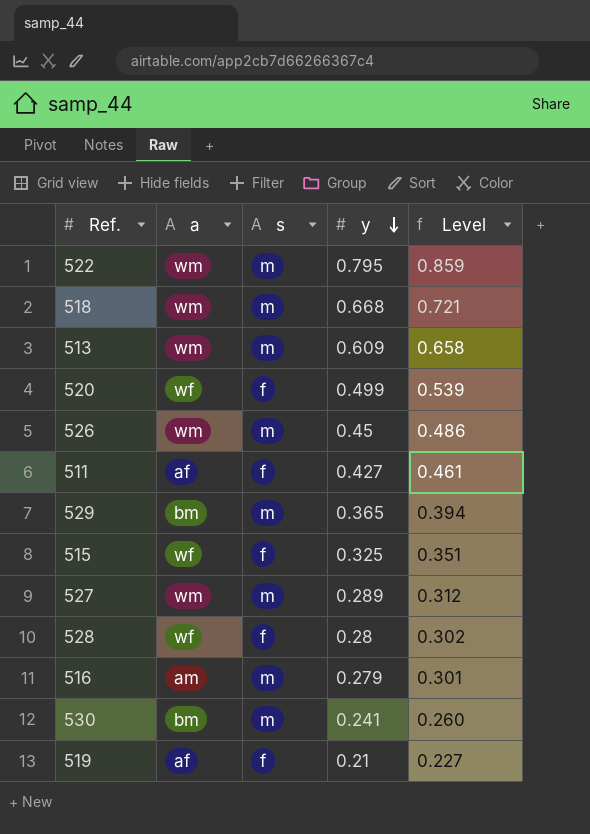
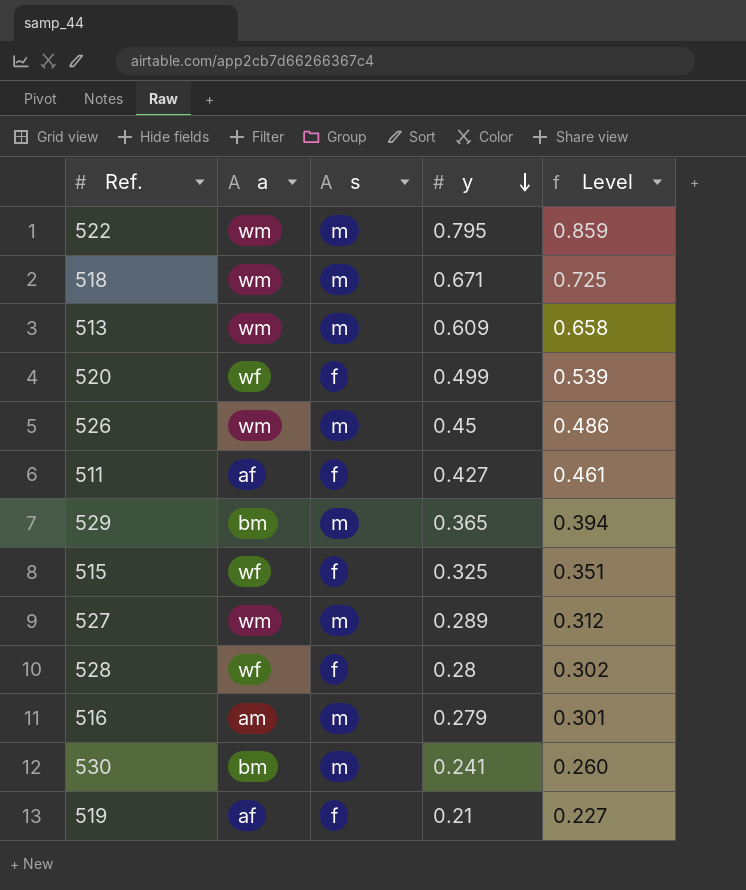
518 | y: 0.668 -> 0.671
518 | Level: 0.721 -> 0.725

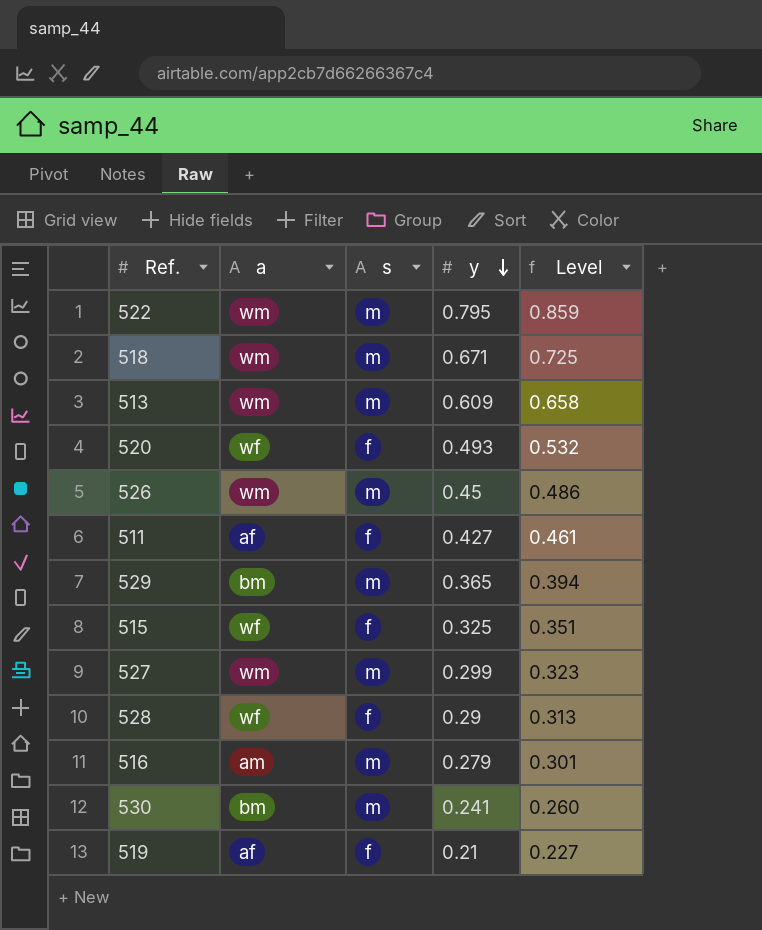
520 | y: 0.499 -> 0.493
520 | Level: 0.539 -> 0.532
527 | y: 0.289 -> 0.299
527 | Level: 0.312 -> 0.323
528 | y: 0.28 -> 0.29
528 | Level: 0.302 -> 0.313

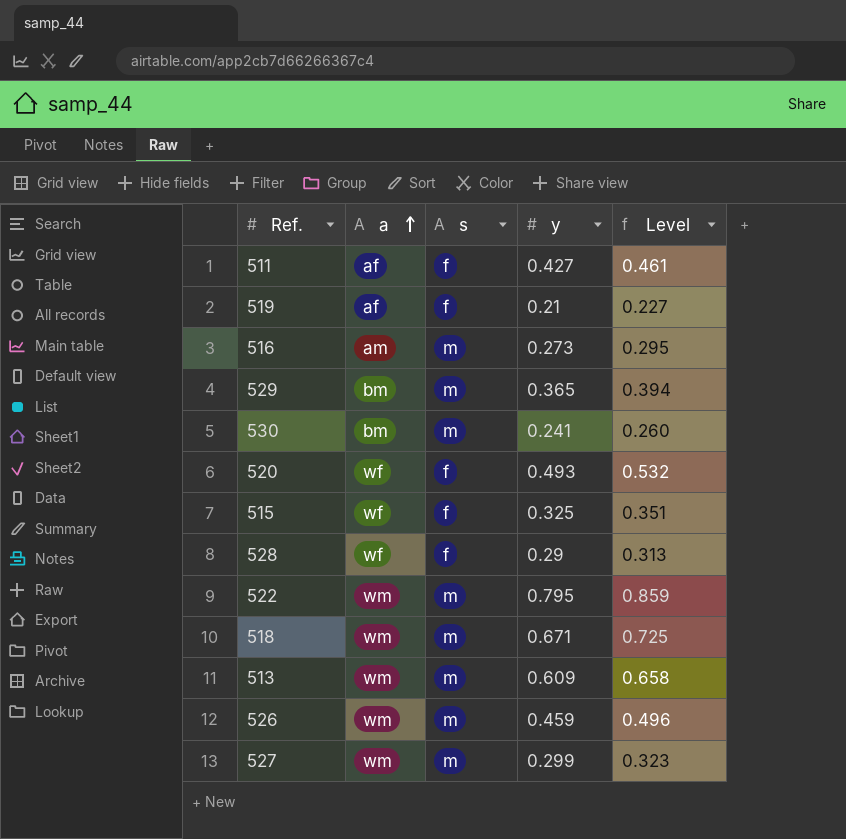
row order: y descending -> a ascending
516 | y: 0.279 -> 0.273
516 | Level: 0.301 -> 0.295
526 | y: 0.45 -> 0.459
526 | Level: 0.486 -> 0.496

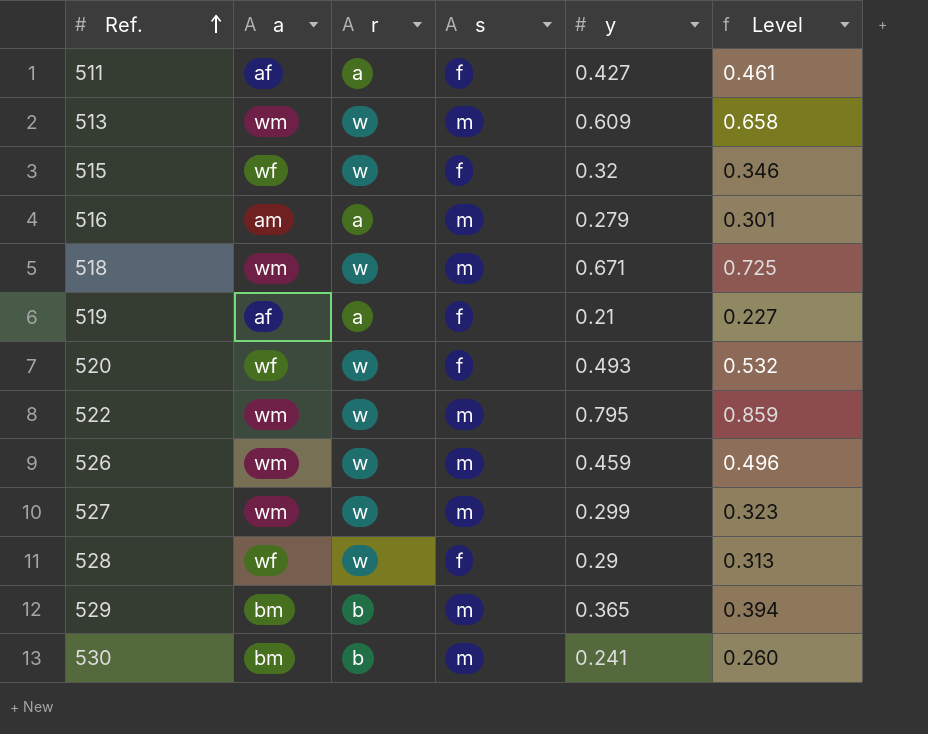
row order: a ascending -> Ref. ascending
column r | position: none -> 3
515 | y: 0.325 -> 0.32
515 | Level: 0.351 -> 0.346
516 | y: 0.273 -> 0.279
516 | Level: 0.295 -> 0.301

